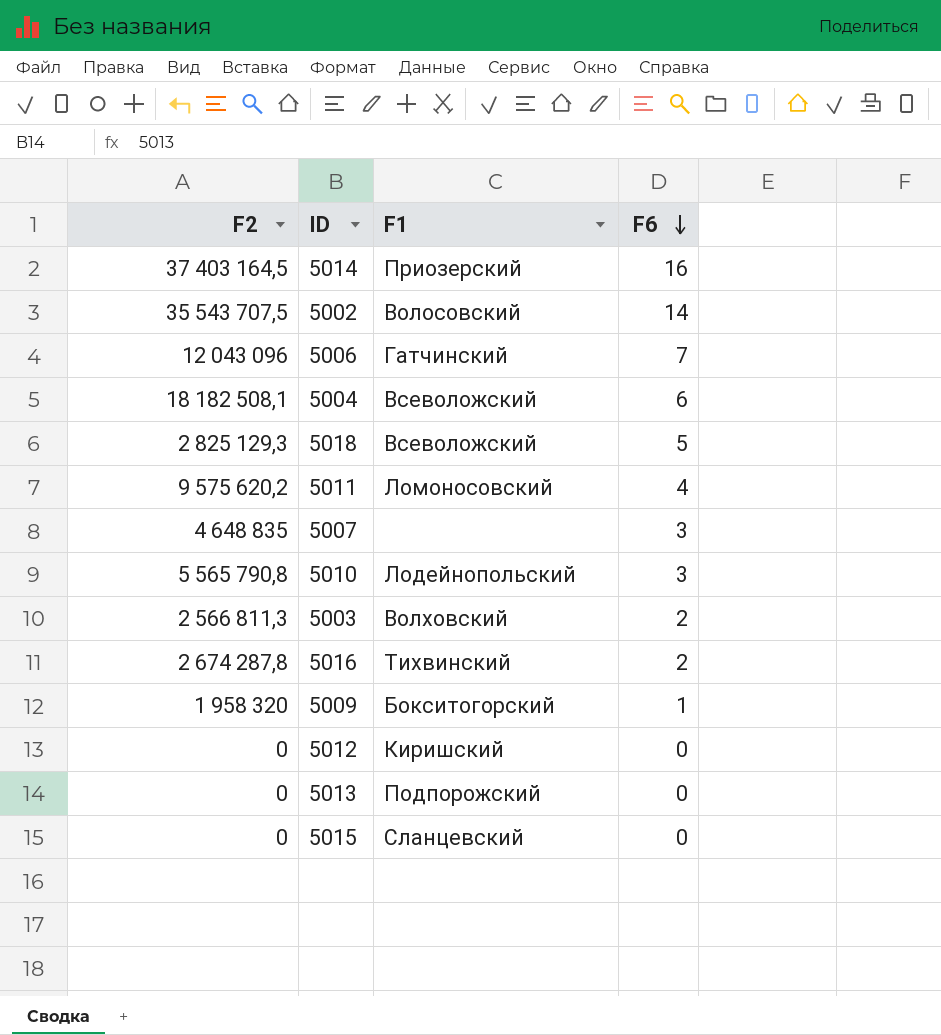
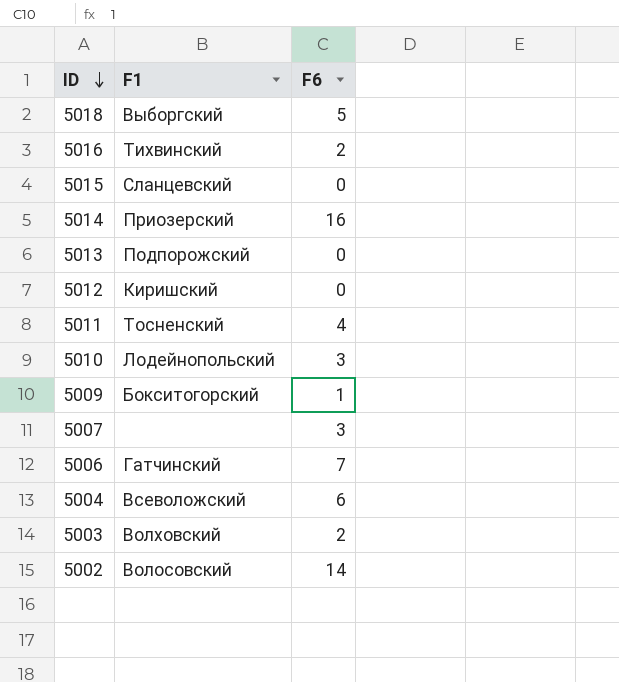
row order: F6 descending -> ID descending
column F2 | position: 1 -> none
5018 | F1: Всеволожский -> Выборгский
5011 | F1: Ломоносовский -> Тосненский

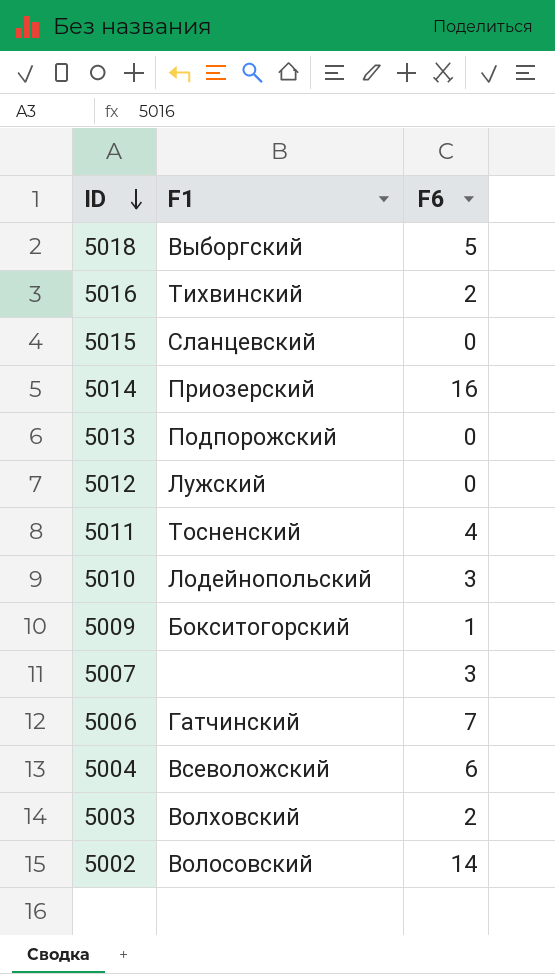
5012 | F1: Киришский -> Лужский

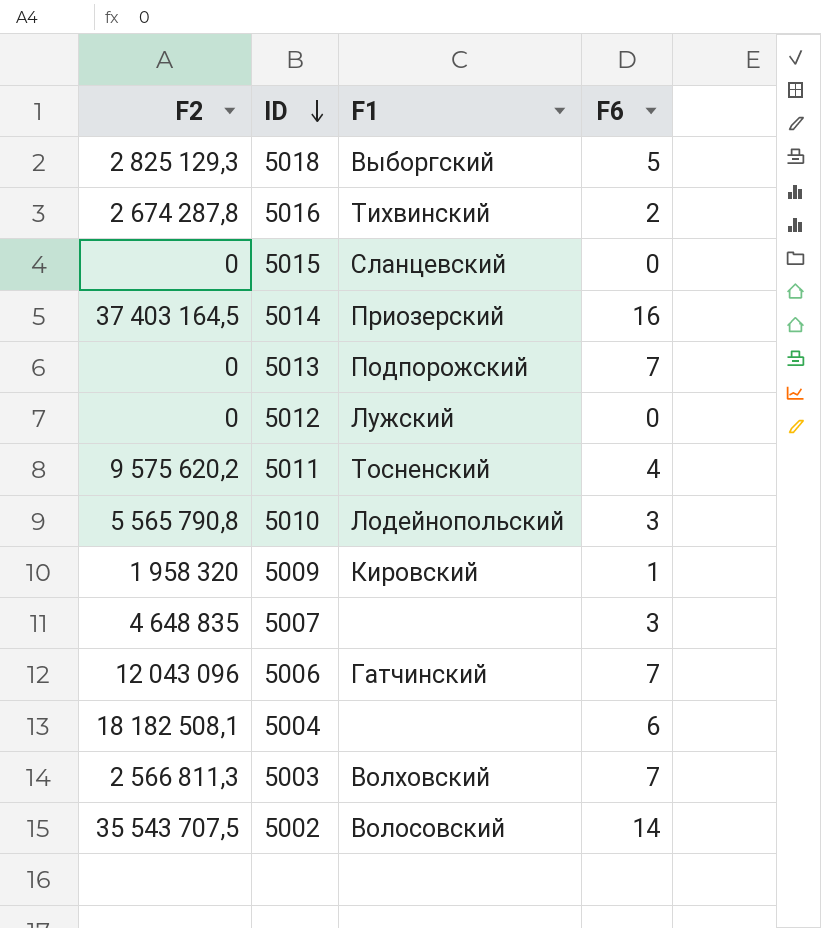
column F2 | position: none -> 1
5013 | F6: 0 -> 7
5009 | F1: Бокситогорский -> Кировский
5004 | F1: Всеволожский -> none
5003 | F6: 2 -> 7

